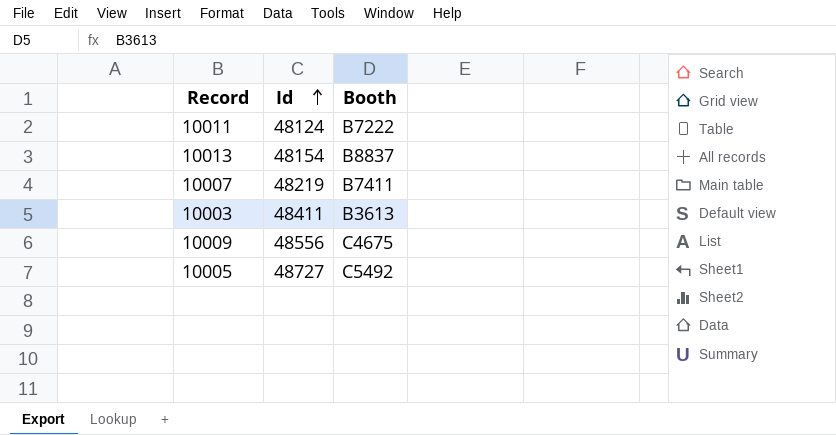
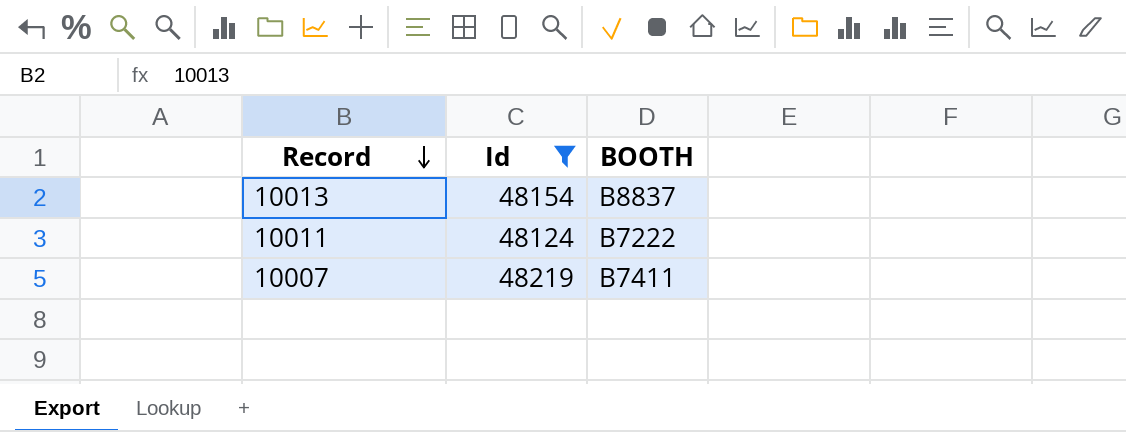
filter: none -> Id <= 48219
row order: Id ascending -> Record descending
column name: Booth -> BOOTH

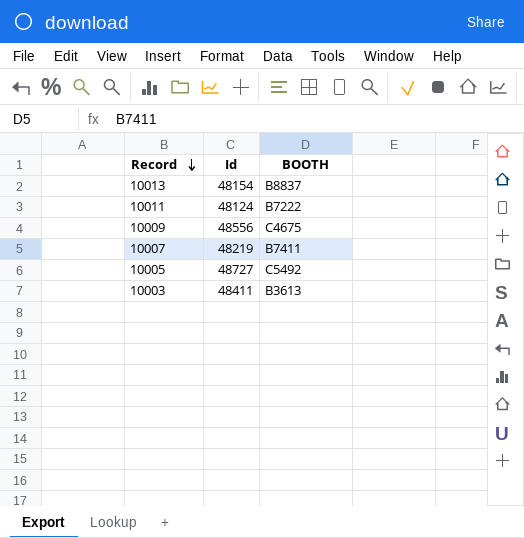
filter: Id <= 48219 -> none

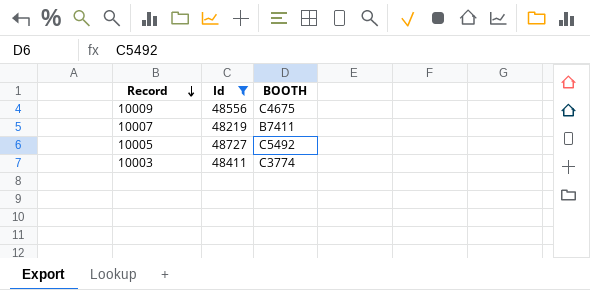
filter: none -> Id >= 48219
10003 | BOOTH: B3613 -> C3774

